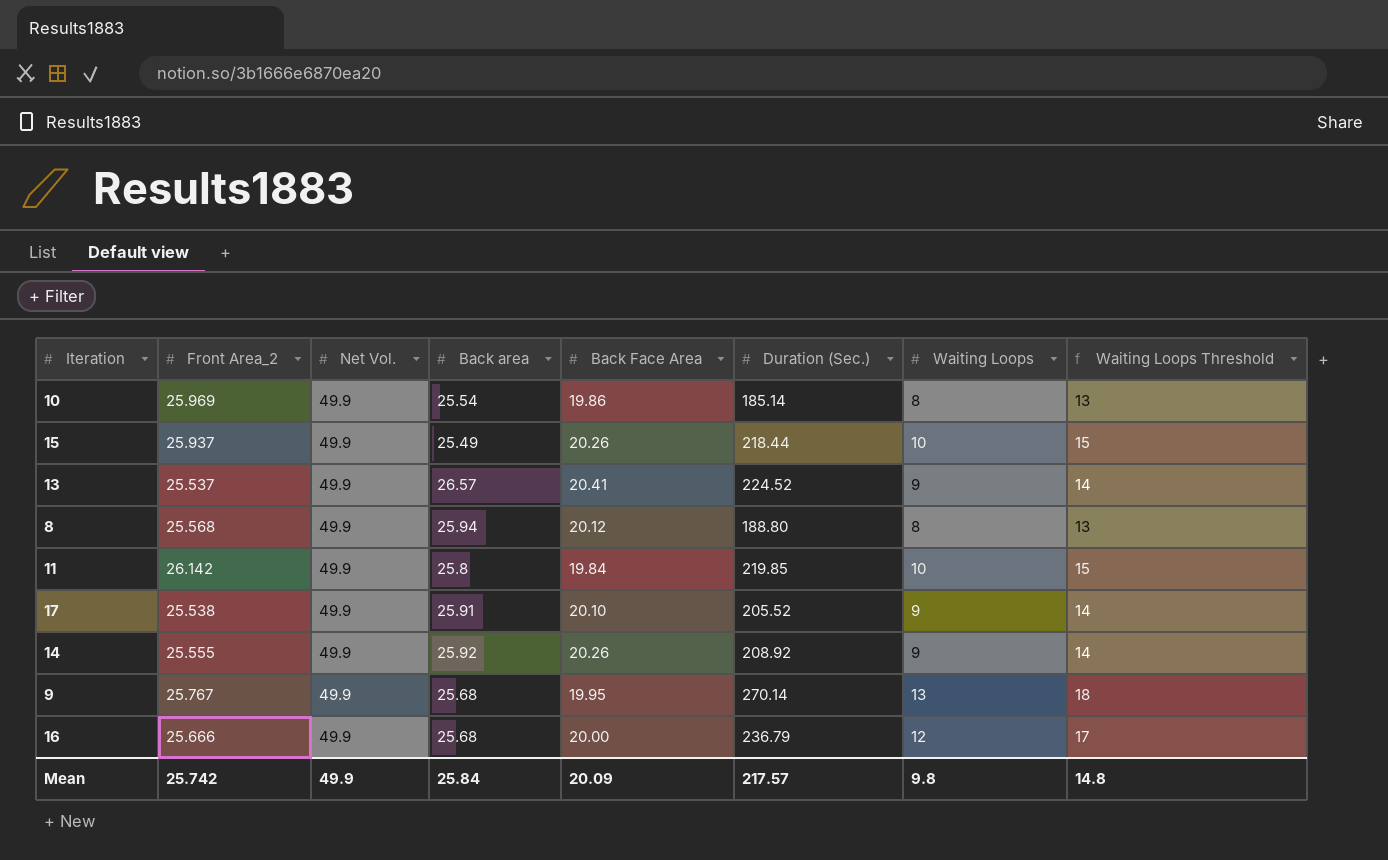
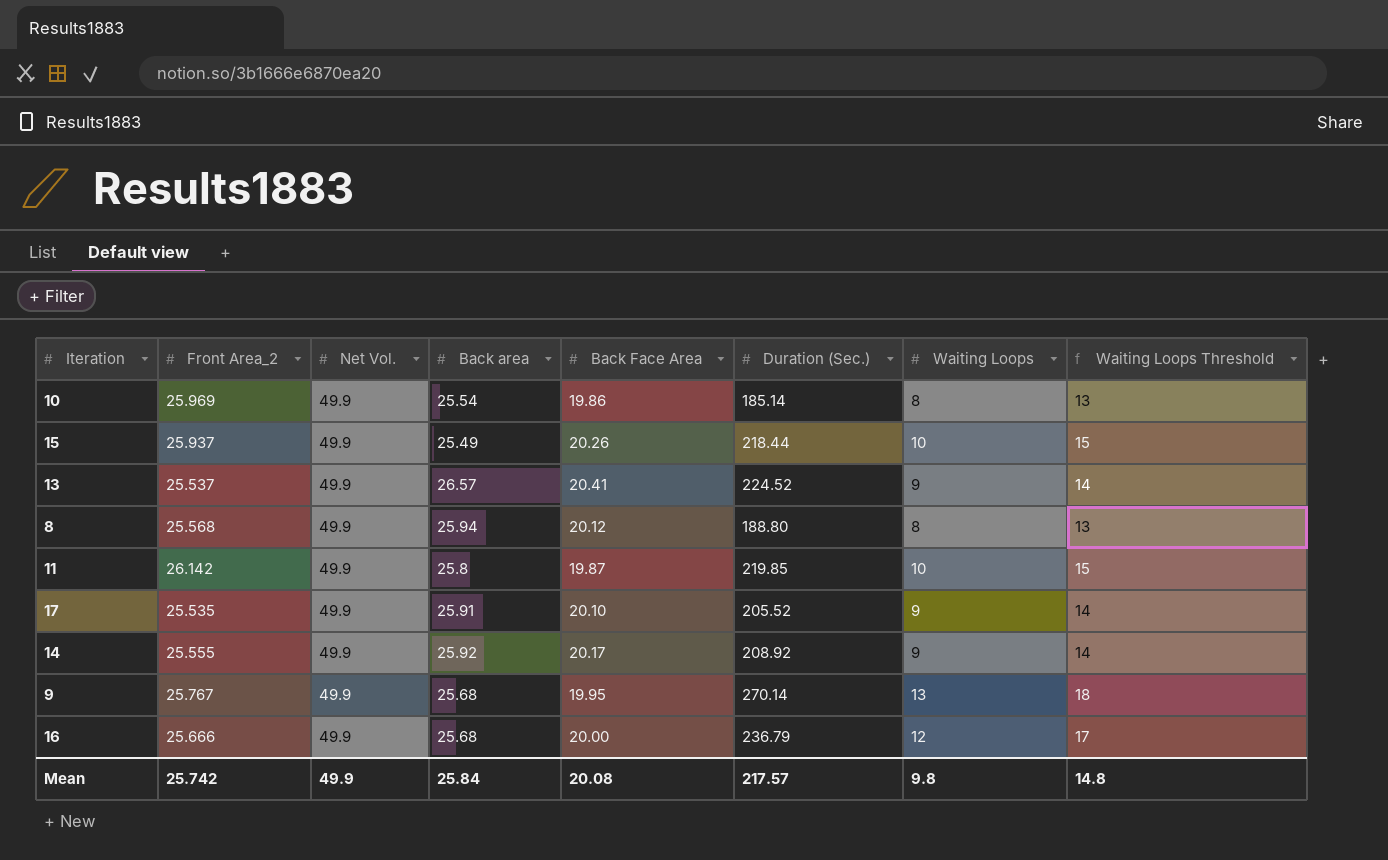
11 | Back Face Area: 19.84 -> 19.87
17 | Front Area_2: 25.538 -> 25.535
14 | Back Face Area: 20.26 -> 20.17
Mean | Back Face Area: 20.09 -> 20.08

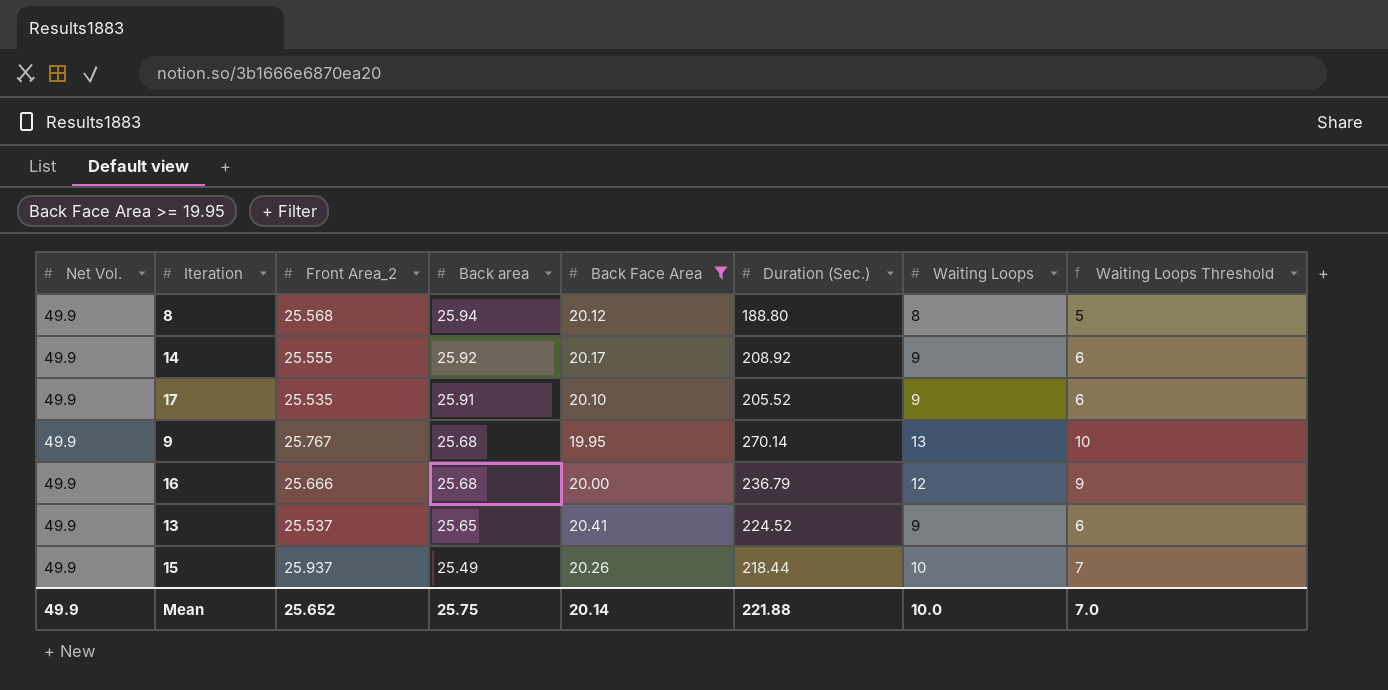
filter: none -> Back Face Area >= 19.95
row order: none -> Back area descending
column Net Vol. | position: 3 -> 1
column Waiting Loops Threshold | formula: [Waiting Loops] + 5 -> [Waiting Loops] - 3
13 | Back area: 26.57 -> 25.65
Mean | Front Area_2: 25.742 -> 25.652
Mean | Back area: 25.84 -> 25.75
Mean | Back Face Area: 20.08 -> 20.14
Mean | Duration (Sec.): 217.57 -> 221.88
Mean | Waiting Loops: 9.8 -> 10.0
Mean | Waiting Loops Threshold: 14.8 -> 7.0

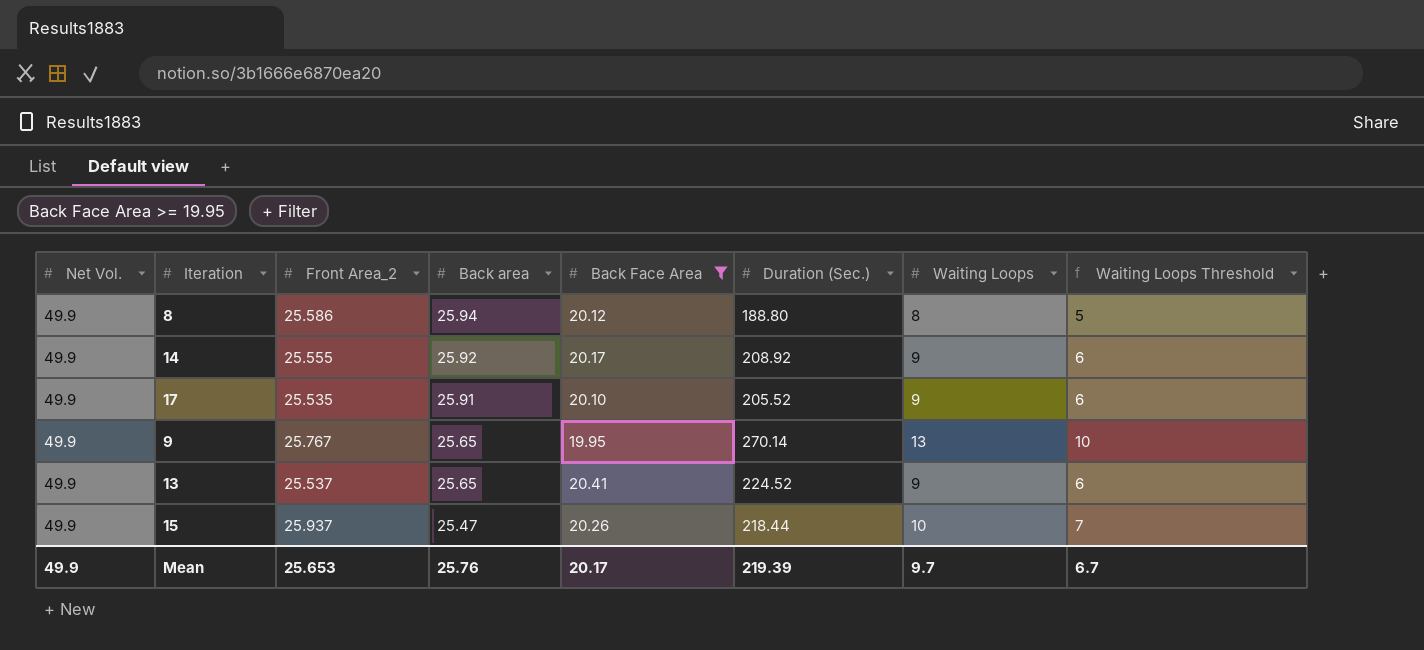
row 16: 49.9 | 25.666 | 25.68 | 20.00 | 236.79 | 12 | 9 -> none
8 | Front Area_2: 25.568 -> 25.586
9 | Back area: 25.68 -> 25.65
15 | Back area: 25.49 -> 25.47
Mean | Front Area_2: 25.652 -> 25.653
Mean | Back area: 25.75 -> 25.76
Mean | Back Face Area: 20.14 -> 20.17
Mean | Duration (Sec.): 221.88 -> 219.39
Mean | Waiting Loops: 10.0 -> 9.7
Mean | Waiting Loops Threshold: 7.0 -> 6.7

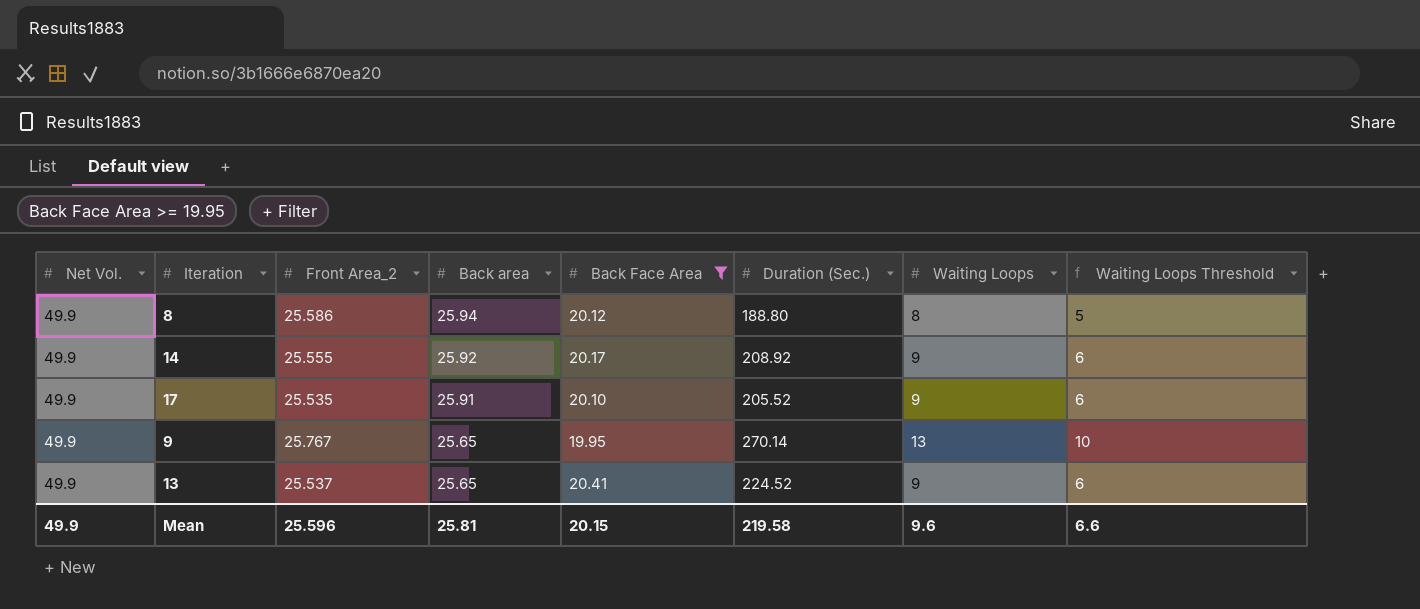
row 15: 49.9 | 25.937 | 25.47 | 20.26 | 218.44 | 10 | 7 -> none
Mean | Front Area_2: 25.653 -> 25.596
Mean | Back area: 25.76 -> 25.81
Mean | Back Face Area: 20.17 -> 20.15
Mean | Duration (Sec.): 219.39 -> 219.58
Mean | Waiting Loops: 9.7 -> 9.6
Mean | Waiting Loops Threshold: 6.7 -> 6.6

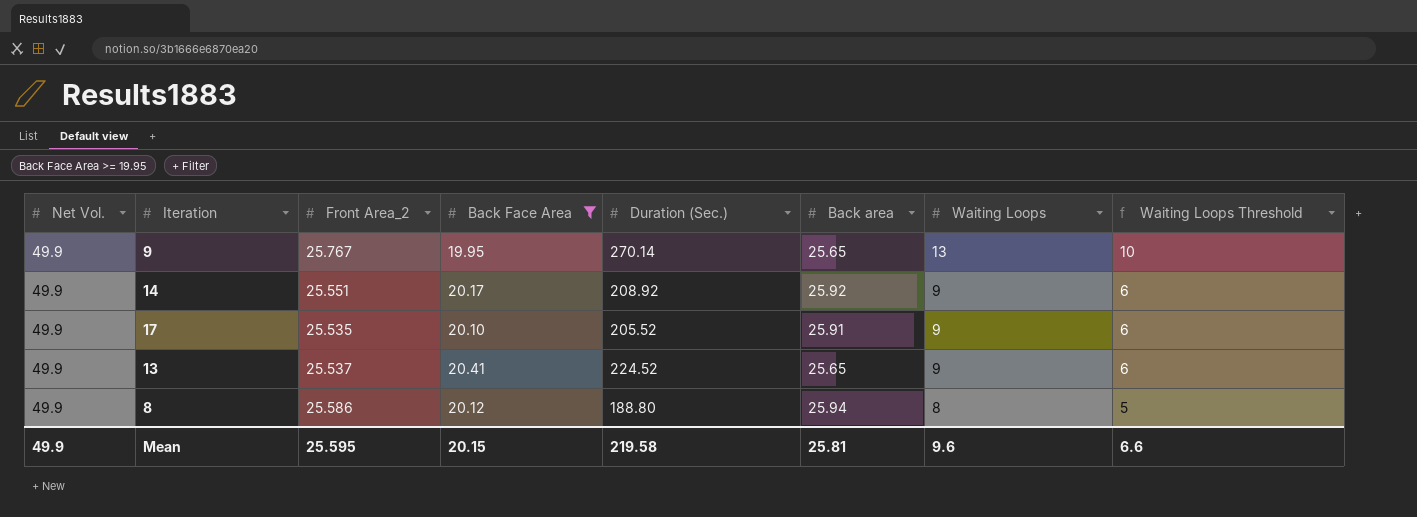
row order: Back area descending -> Waiting Loops descending
column Back area | position: 4 -> 6
14 | Front Area_2: 25.555 -> 25.551
Mean | Front Area_2: 25.596 -> 25.595

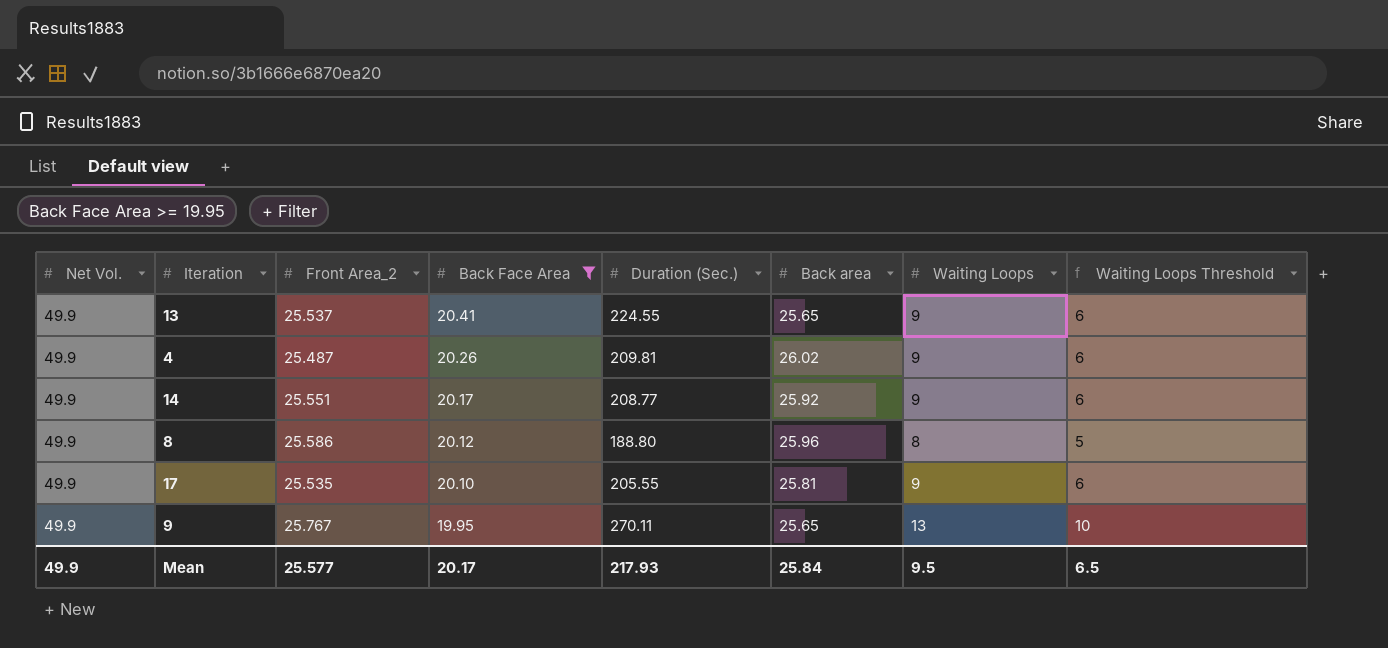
row order: Waiting Loops descending -> Back Face Area descending
13 | Duration (Sec.): 224.52 -> 224.55
row 4: none -> 49.9 | 25.487 | 20.26 | 209.81 | 26.02 | 9 | 6
14 | Duration (Sec.): 208.92 -> 208.77
8 | Back area: 25.94 -> 25.96
17 | Duration (Sec.): 205.52 -> 205.55
17 | Back area: 25.91 -> 25.81
9 | Duration (Sec.): 270.14 -> 270.11
Mean | Front Area_2: 25.595 -> 25.577
Mean | Back Face Area: 20.15 -> 20.17
Mean | Duration (Sec.): 219.58 -> 217.93
Mean | Back area: 25.81 -> 25.84
Mean | Waiting Loops: 9.6 -> 9.5
Mean | Waiting Loops Threshold: 6.6 -> 6.5

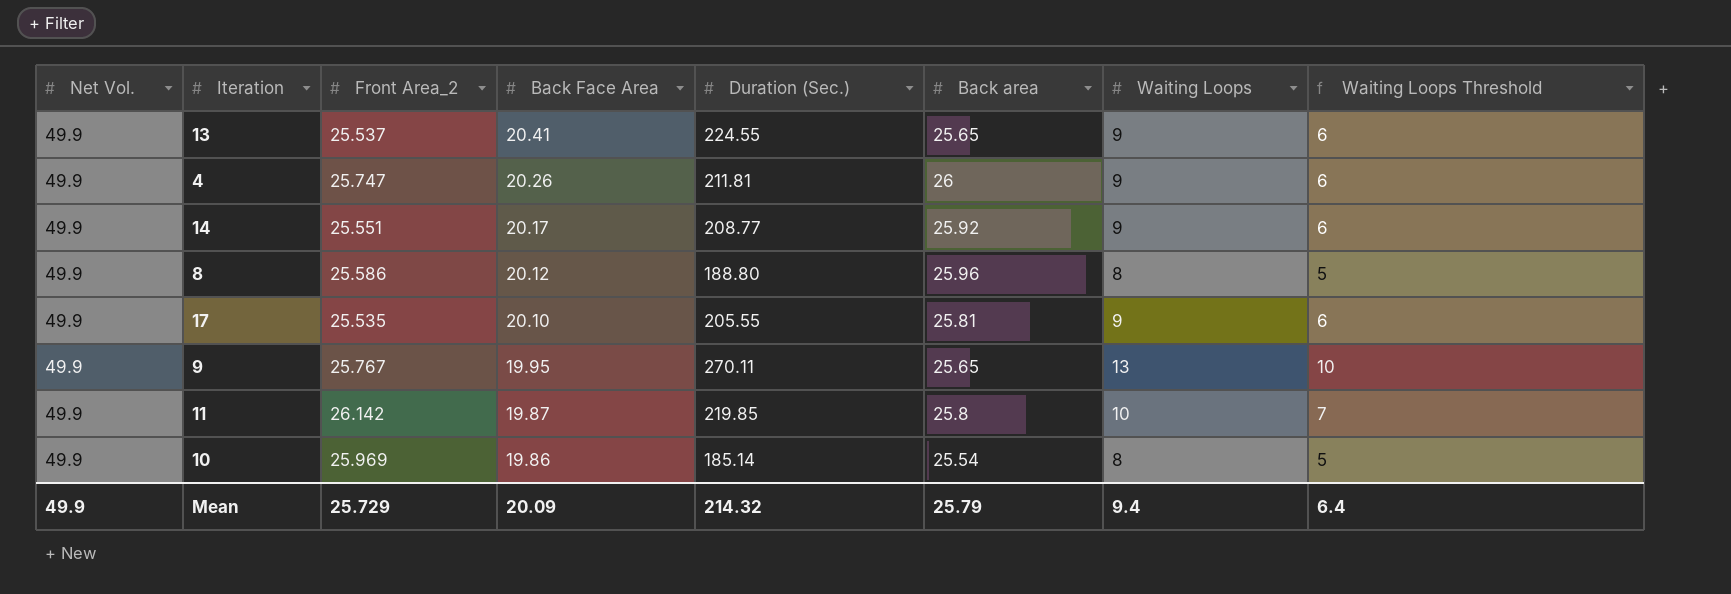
filter: Back Face Area >= 19.95 -> none
4 | Front Area_2: 25.487 -> 25.747
4 | Duration (Sec.): 209.81 -> 211.81
4 | Back area: 26.02 -> 26
Mean | Front Area_2: 25.577 -> 25.729
Mean | Back Face Area: 20.17 -> 20.09
Mean | Duration (Sec.): 217.93 -> 214.32
Mean | Back area: 25.84 -> 25.79
Mean | Waiting Loops: 9.5 -> 9.4
Mean | Waiting Loops Threshold: 6.5 -> 6.4

